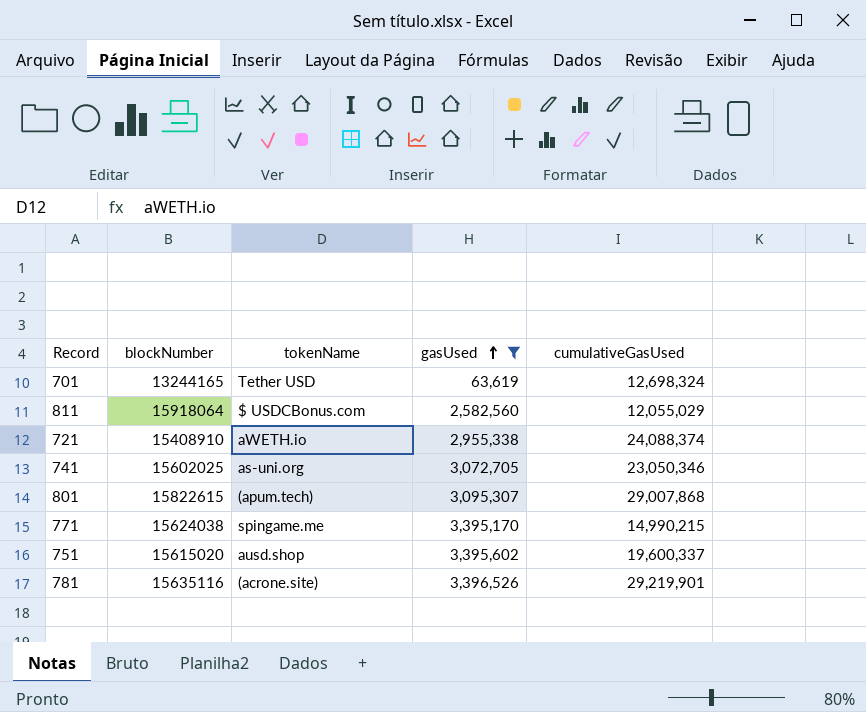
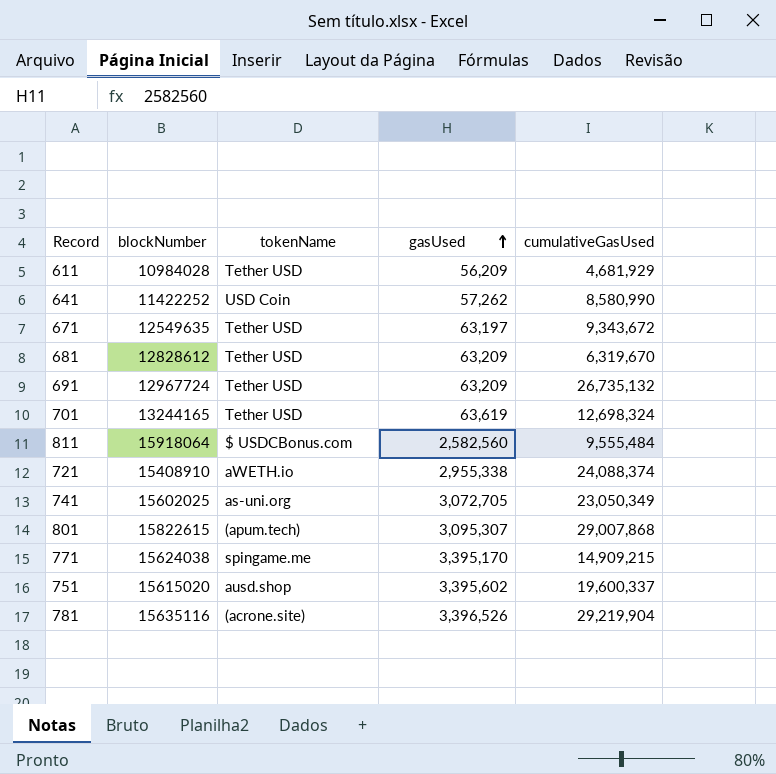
filter: gasUsed >= 63,619 -> none
811 | cumulativeGasUsed: 12,055,029 -> 9,555,484
741 | cumulativeGasUsed: 23,050,346 -> 23,050,349
771 | cumulativeGasUsed: 14,990,215 -> 14,909,215
781 | cumulativeGasUsed: 29,219,901 -> 29,219,904

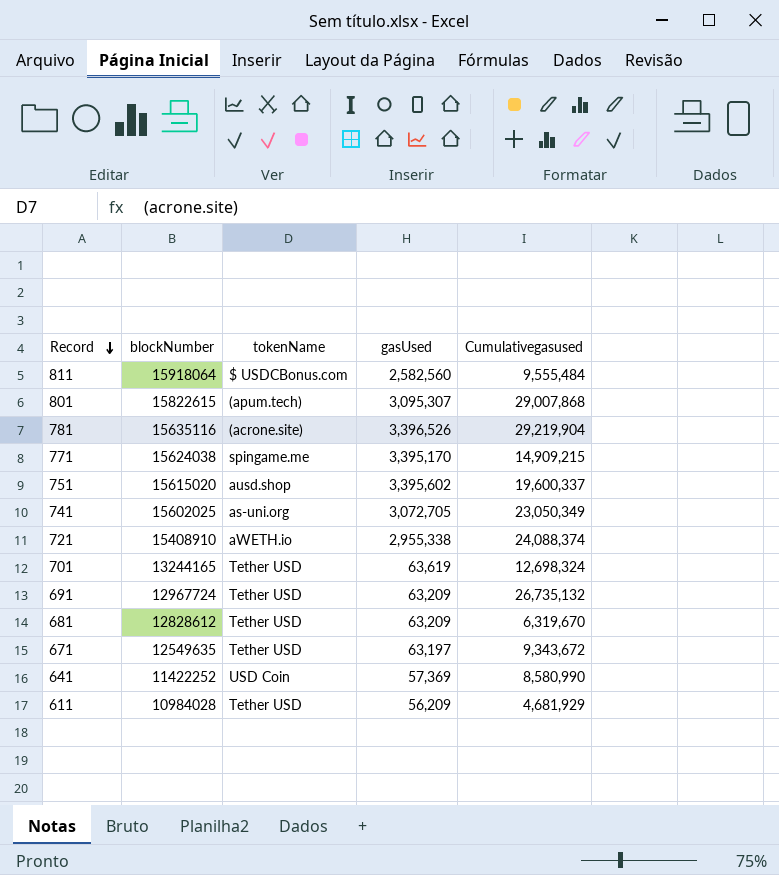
row order: gasUsed ascending -> Record descending
column name: cumulativeGasUsed -> Cumulativegasused
641 | gasUsed: 57,262 -> 57,369

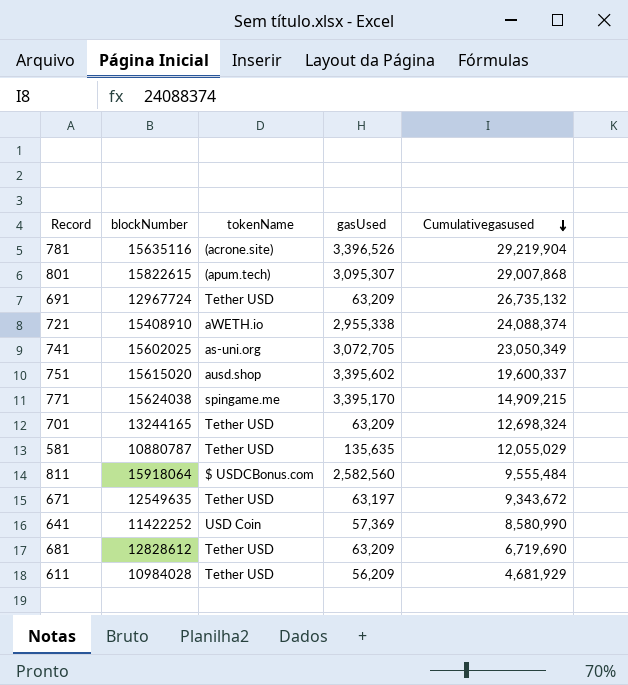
row order: Record descending -> Cumulativegasused descending
701 | gasUsed: 63,619 -> 63,209
row 581: none -> 10880787 | Tether USD | 135,635 | 12,055,029
681 | Cumulativegasused: 6,319,670 -> 6,719,690

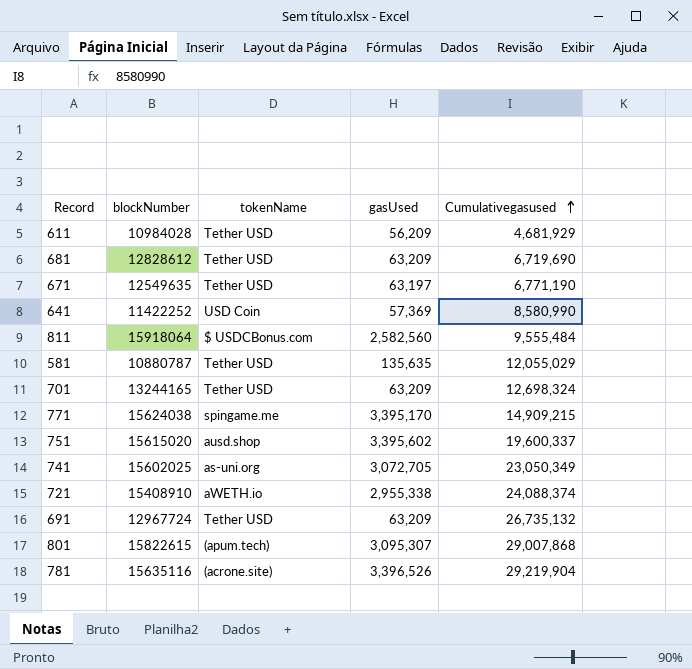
row order: Cumulativegasused descending -> Cumulativegasused ascending
671 | Cumulativegasused: 9,343,672 -> 6,771,190

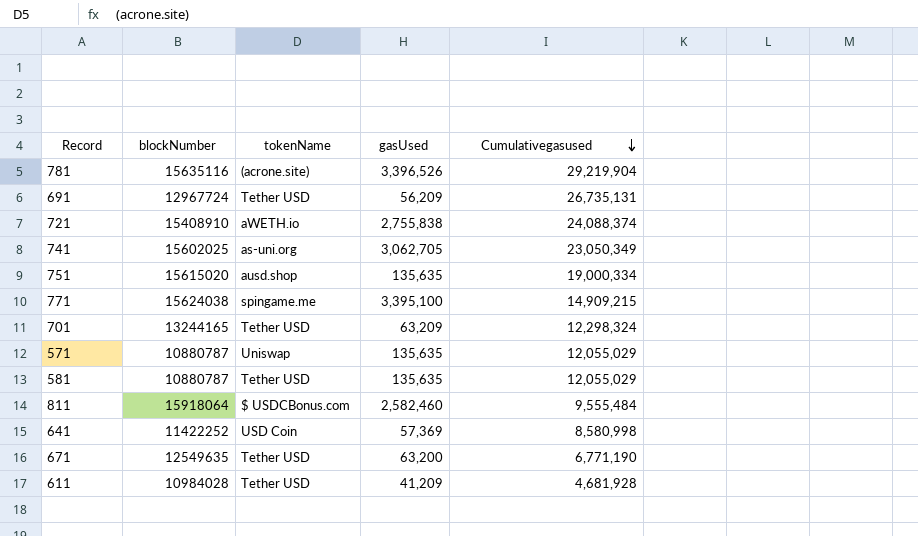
row order: Cumulativegasused ascending -> Cumulativegasused descending
row 681: 12828612 | Tether USD | 63,209 | 6,719,690 -> none
row 801: 15822615 | (apum.tech) | 3,095,307 | 29,007,868 -> none
691 | gasUsed: 63,209 -> 56,209
691 | Cumulativegasused: 26,735,132 -> 26,735,131
721 | gasUsed: 2,955,338 -> 2,755,838
741 | gasUsed: 3,072,705 -> 3,062,705
751 | gasUsed: 3,395,602 -> 135,635
751 | Cumulativegasused: 19,600,337 -> 19,000,334
771 | gasUsed: 3,395,170 -> 3,395,100
701 | Cumulativegasused: 12,698,324 -> 12,298,324
row 571: none -> 10880787 | Uniswap | 135,635 | 12,055,029
811 | gasUsed: 2,582,560 -> 2,582,460
641 | Cumulativegasused: 8,580,990 -> 8,580,998
671 | gasUsed: 63,197 -> 63,200
611 | gasUsed: 56,209 -> 41,209
611 | Cumulativegasused: 4,681,929 -> 4,681,928

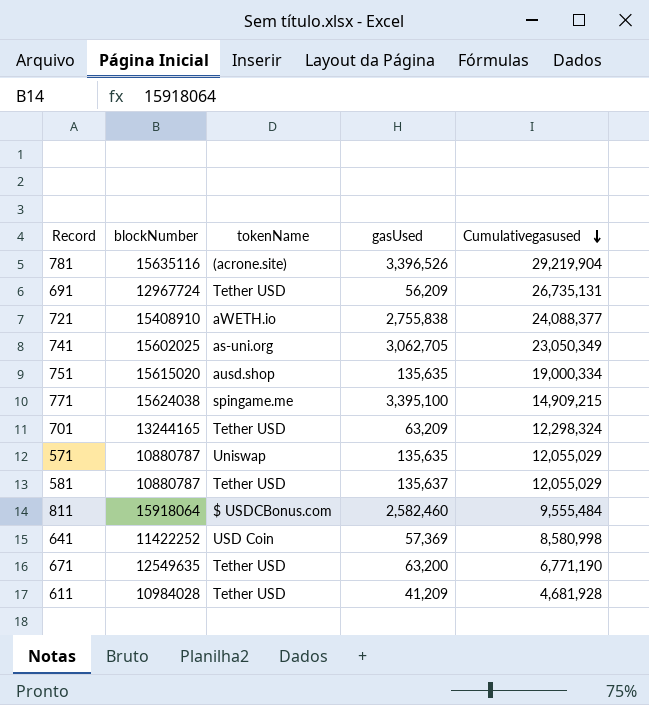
721 | Cumulativegasused: 24,088,374 -> 24,088,377
581 | gasUsed: 135,635 -> 135,637

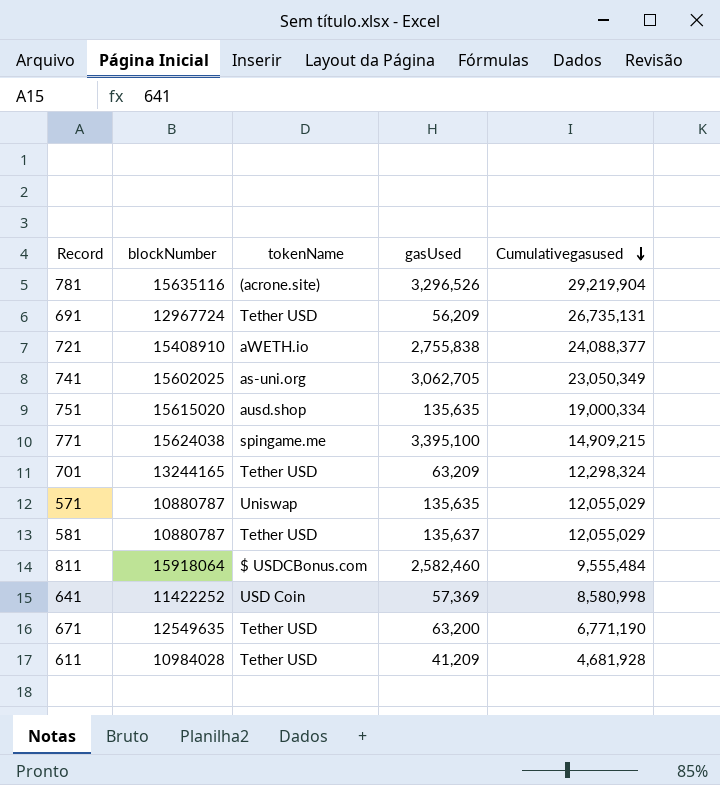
781 | gasUsed: 3,396,526 -> 3,296,526

